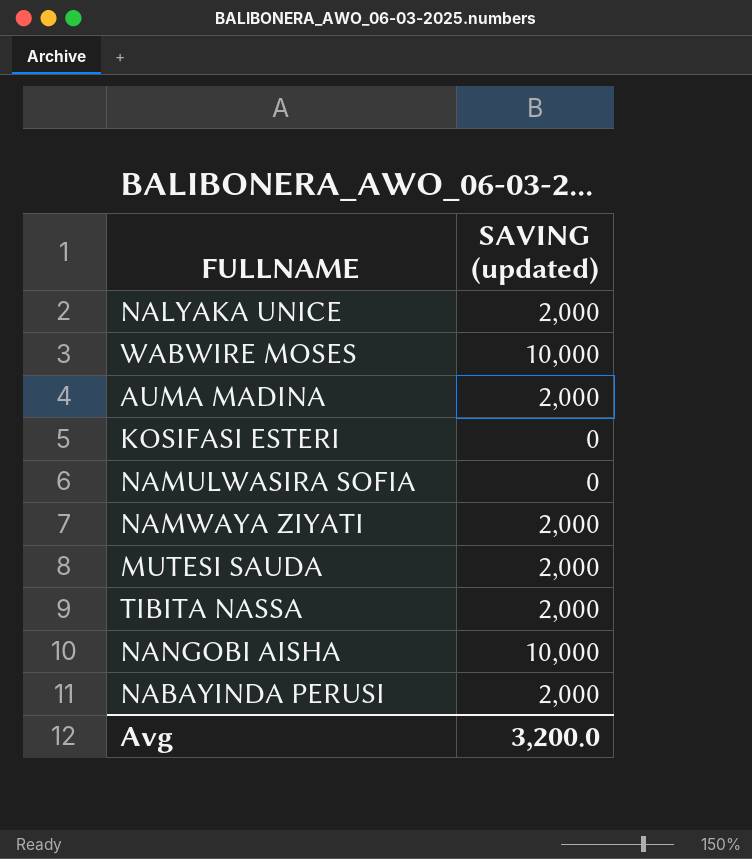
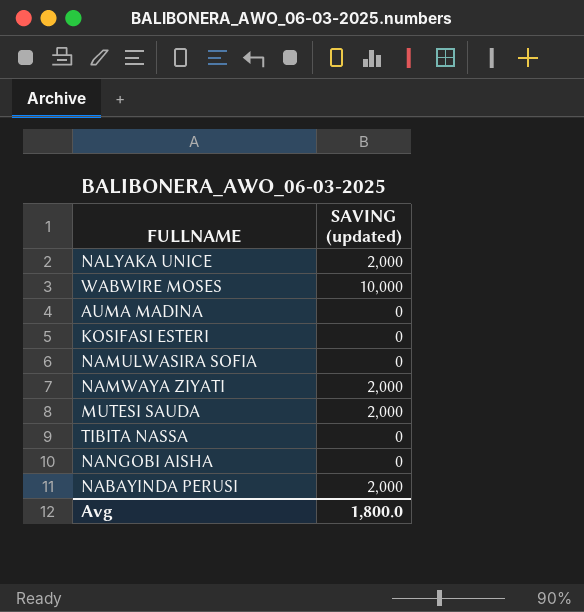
AUMA MADINA | SAVING (updated): 2,000 -> 0
TIBITA NASSA | SAVING (updated): 2,000 -> 0
NANGOBI AISHA | SAVING (updated): 10,000 -> 0
Avg | SAVING (updated): 3,200.0 -> 1,800.0

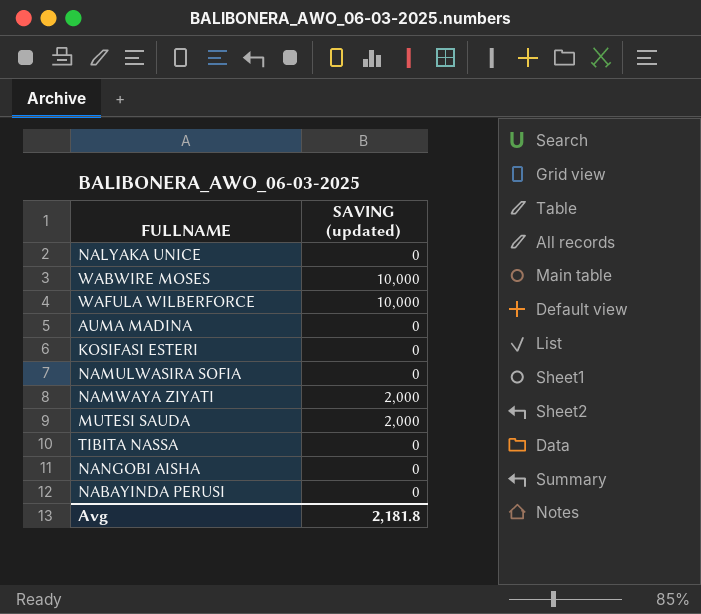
NALYAKA UNICE | SAVING (updated): 2,000 -> 0
row WAFULA WILBERFORCE: none -> 10,000
NABAYINDA PERUSI | SAVING (updated): 2,000 -> 0
Avg | SAVING (updated): 1,800.0 -> 2,181.8

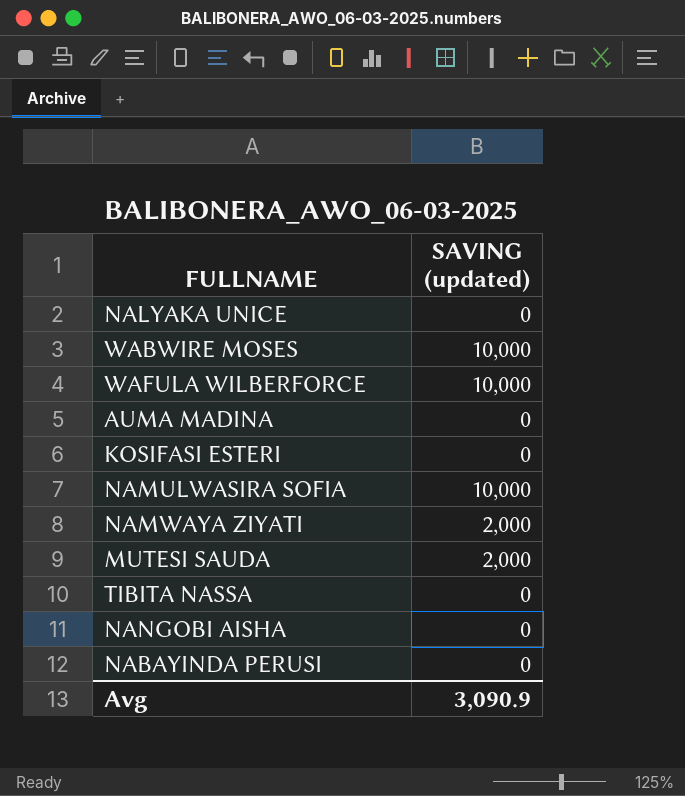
NAMULWASIRA SOFIA | SAVING (updated): 0 -> 10,000
Avg | SAVING (updated): 2,181.8 -> 3,090.9

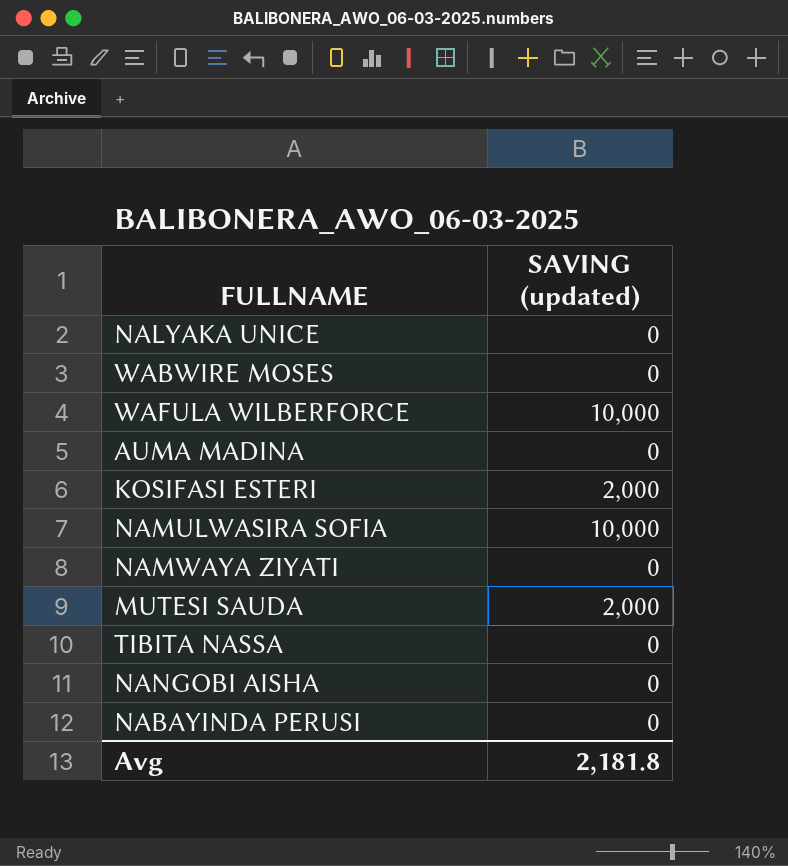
WABWIRE MOSES | SAVING (updated): 10,000 -> 0
KOSIFASI ESTERI | SAVING (updated): 0 -> 2,000
NAMWAYA ZIYATI | SAVING (updated): 2,000 -> 0
Avg | SAVING (updated): 3,090.9 -> 2,181.8

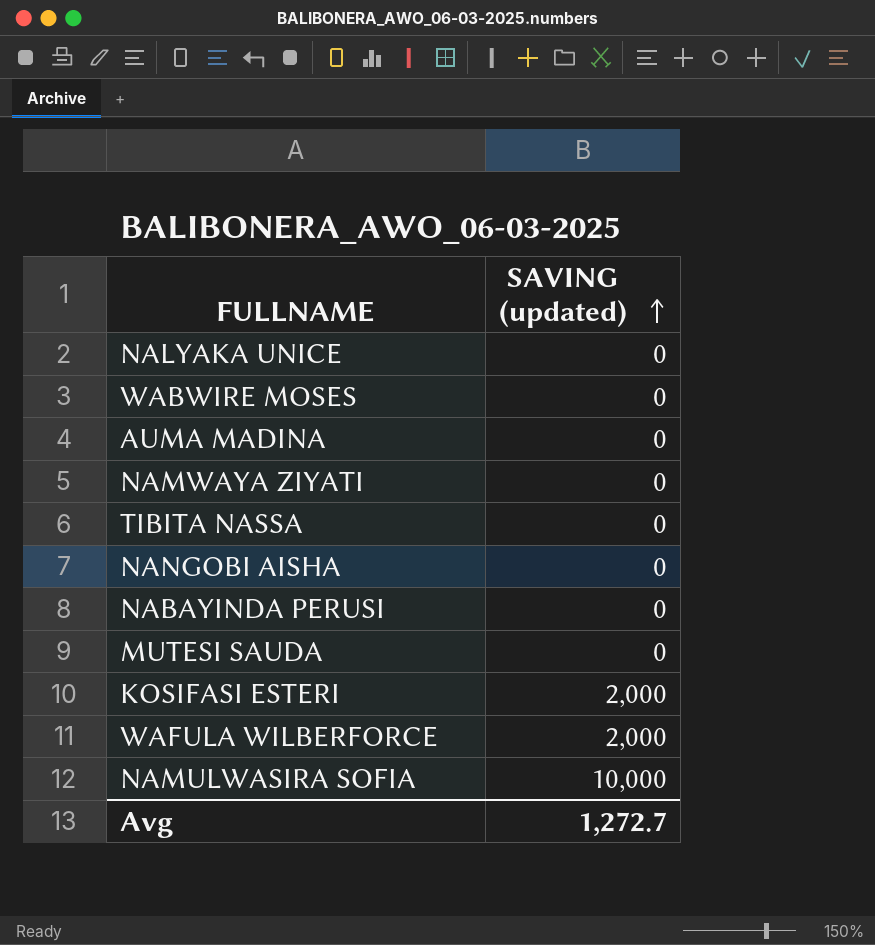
row order: none -> SAVING (updated) ascending
MUTESI SAUDA | SAVING (updated): 2,000 -> 0
WAFULA WILBERFORCE | SAVING (updated): 10,000 -> 2,000
Avg | SAVING (updated): 2,181.8 -> 1,272.7

